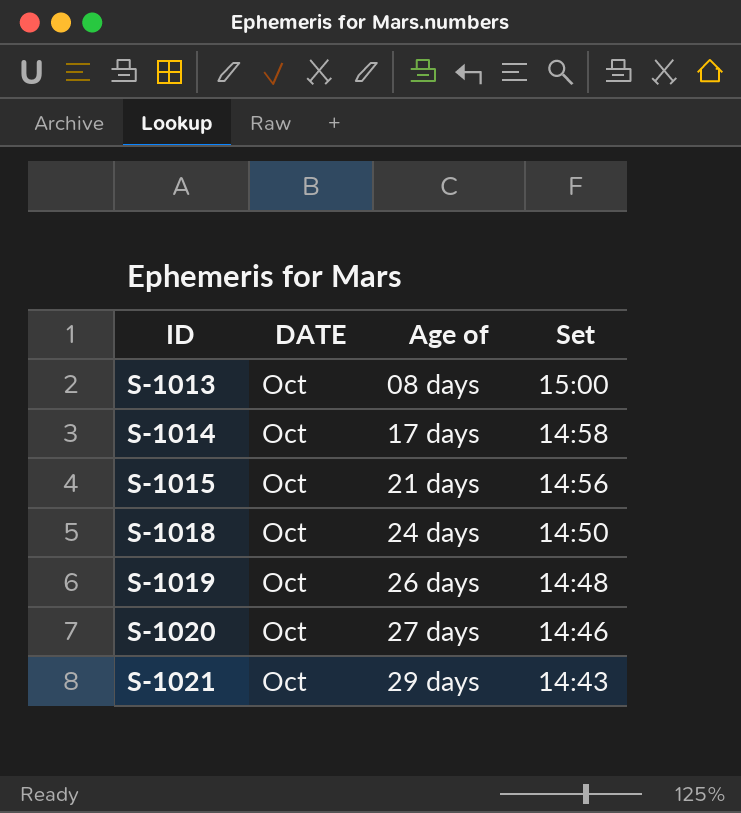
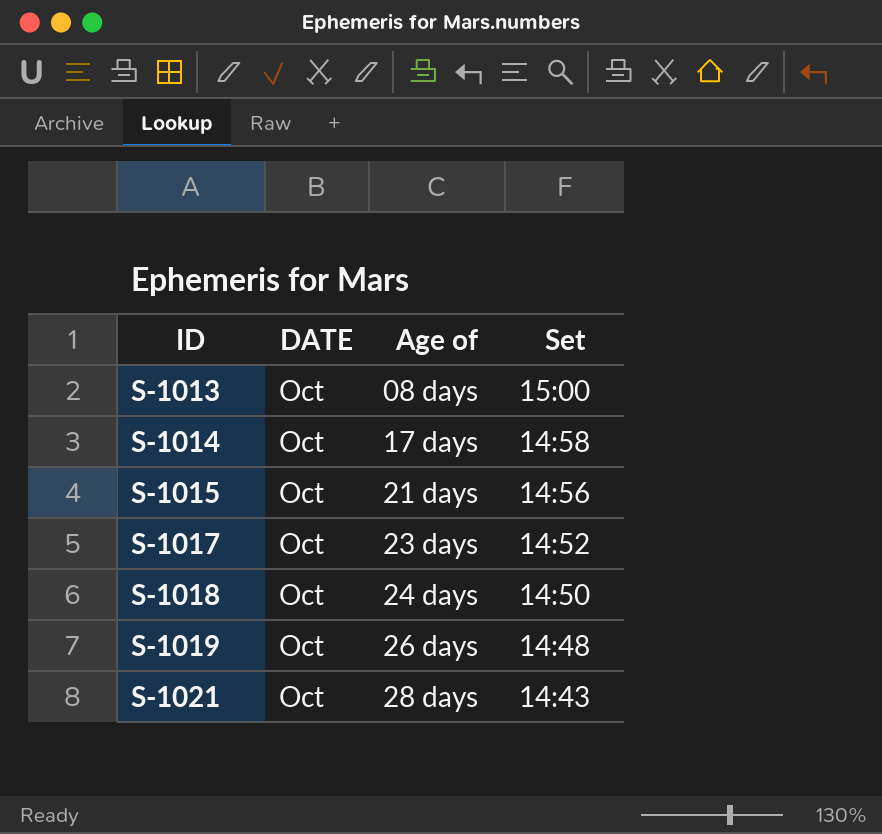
row S-1020: Oct | 27 days | 14:46 -> none
row S-1017: none -> Oct | 23 days | 14:52
S-1021 | Age of: 29 days -> 28 days

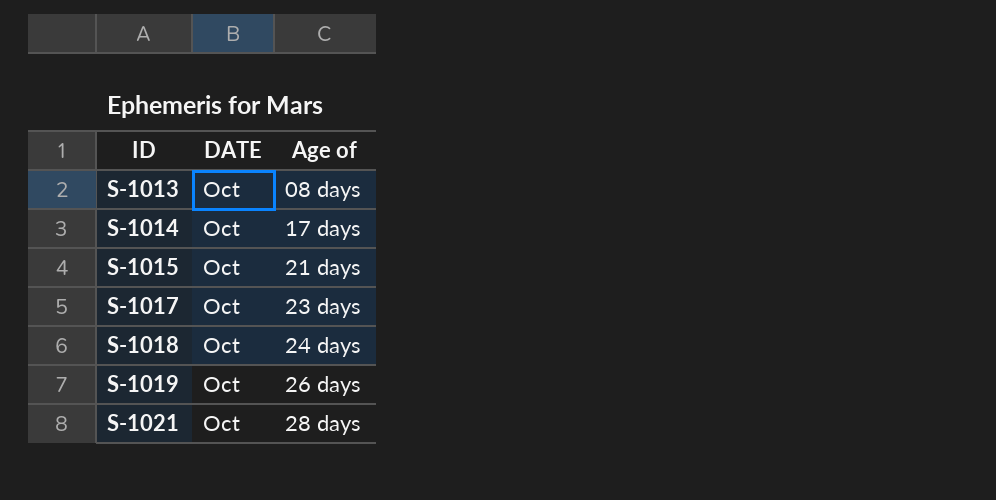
column Set | position: 4 -> none

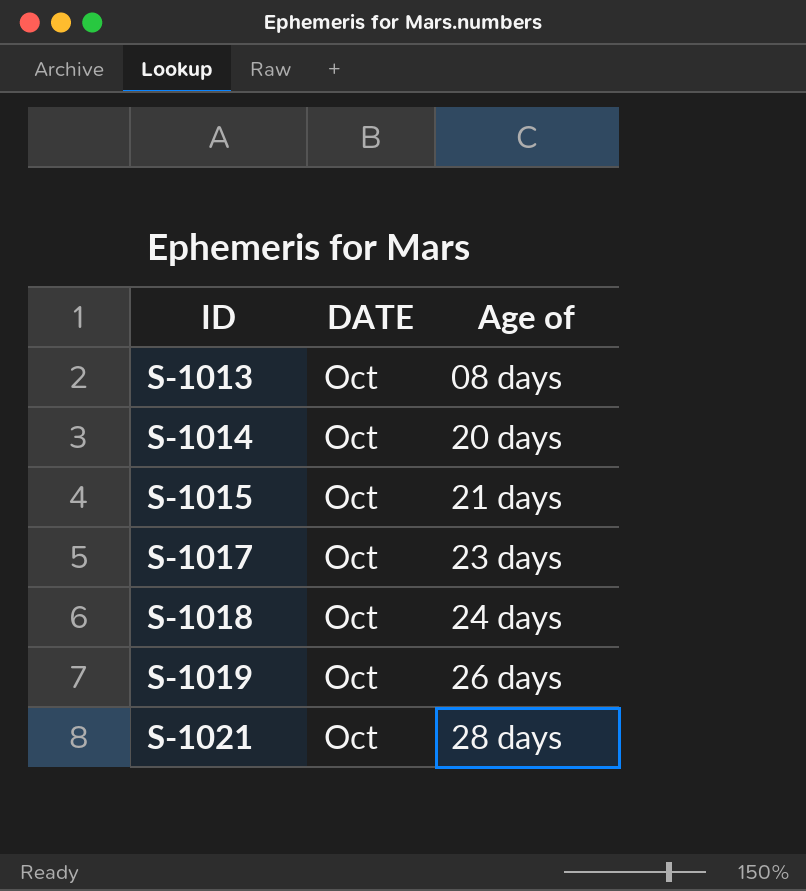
S-1014 | Age of: 17 days -> 20 days

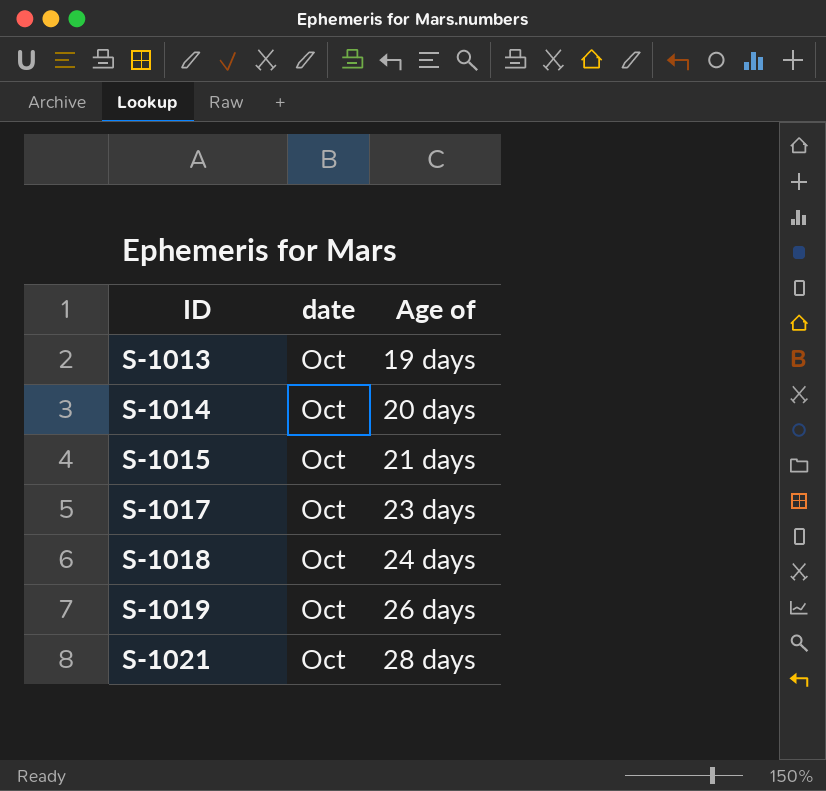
column name: DATE -> date
S-1013 | Age of: 08 days -> 19 days

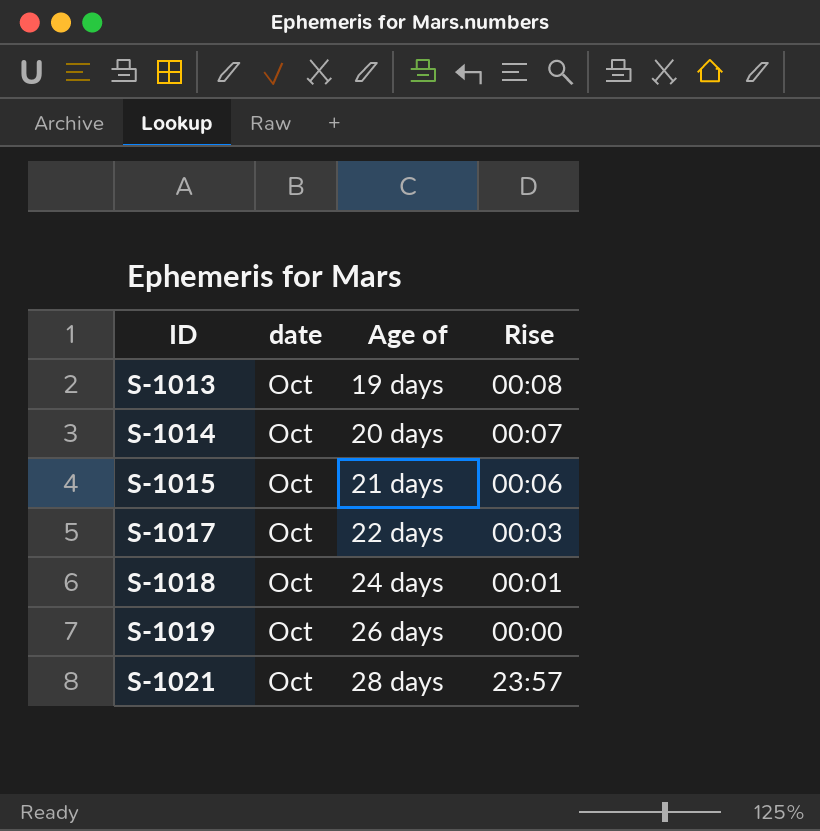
column Rise | position: none -> 4
S-1017 | Age of: 23 days -> 22 days

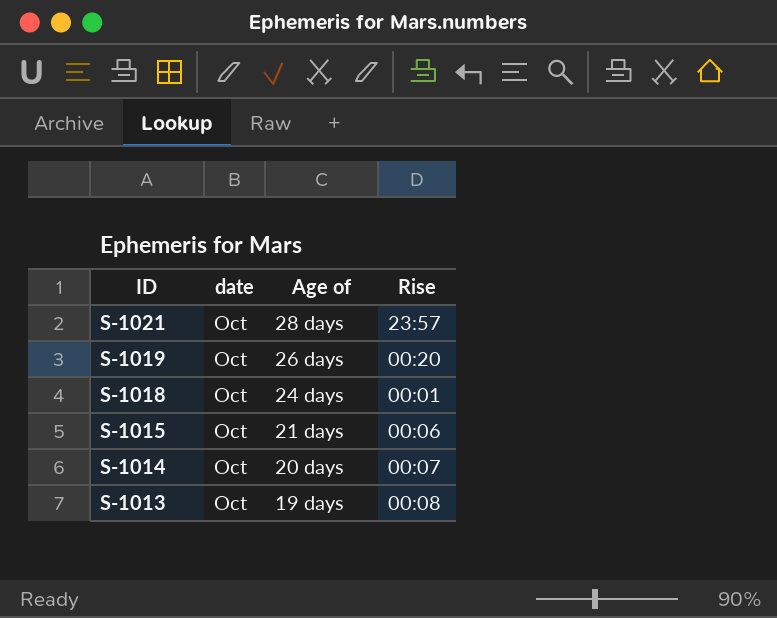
row order: ID ascending -> ID descending
row S-1017: Oct | 22 days | 00:03 -> none
S-1019 | Rise: 00:00 -> 00:20

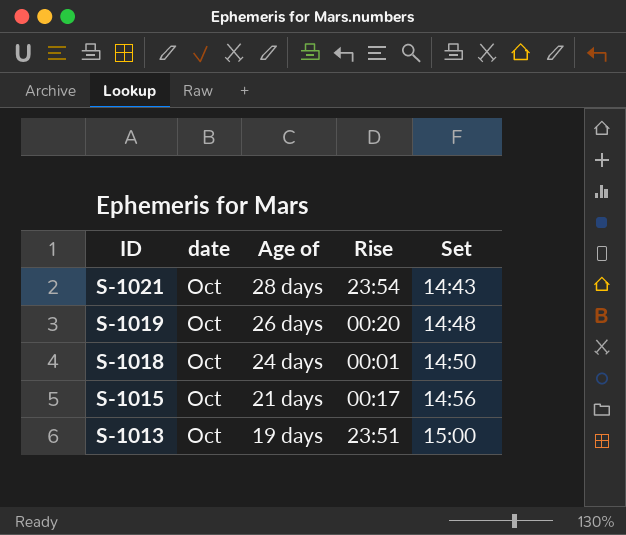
column Set | position: none -> 5
row S-1014: Oct | 20 days | 00:07 -> none
S-1021 | Rise: 23:57 -> 23:54
S-1015 | Rise: 00:06 -> 00:17
S-1013 | Rise: 00:08 -> 23:51

